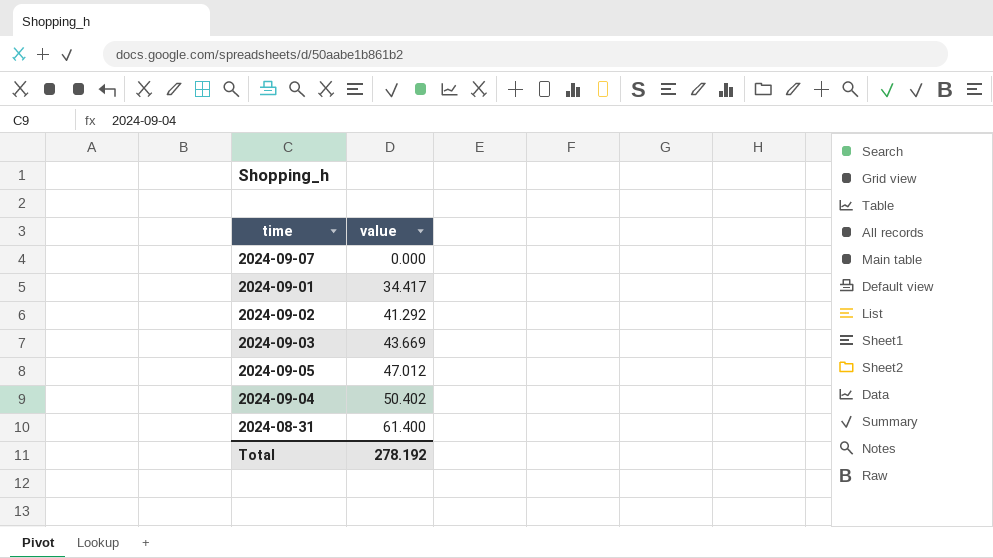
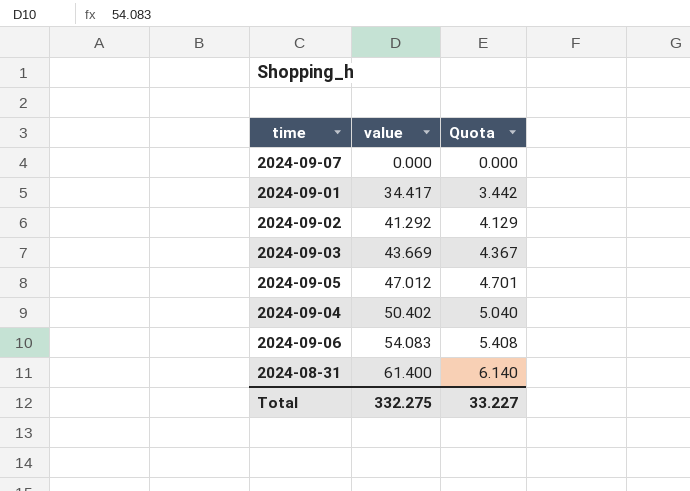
column Quota | formula: none -> [value] * 0.1
row 2024-09-06: none -> 54.083 | 5.408
Total | value: 278.192 -> 332.275

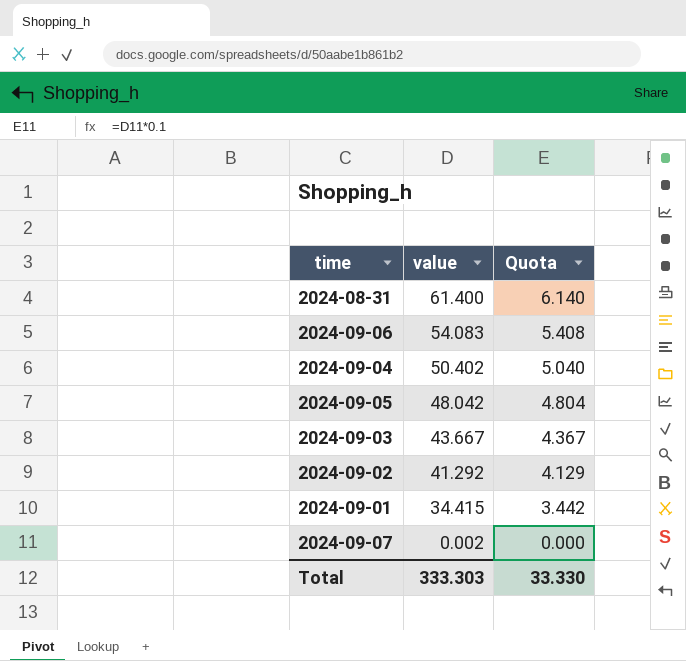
row order: value ascending -> value descending
2024-09-05 | value: 47.012 -> 48.042
2024-09-05 | Quota: 4.701 -> 4.804
2024-09-03 | value: 43.669 -> 43.667
2024-09-01 | value: 34.417 -> 34.415
2024-09-07 | value: 0.000 -> 0.002
Total | value: 332.275 -> 333.303
Total | Quota: 33.227 -> 33.330

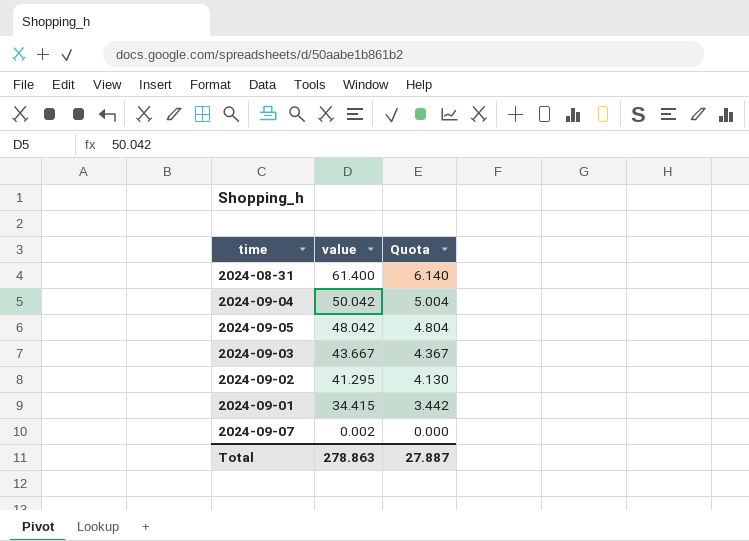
row 2024-09-06: 54.083 | 5.408 -> none
2024-09-04 | value: 50.402 -> 50.042
2024-09-04 | Quota: 5.040 -> 5.004
2024-09-02 | value: 41.292 -> 41.295
2024-09-02 | Quota: 4.129 -> 4.130
Total | value: 333.303 -> 278.863
Total | Quota: 33.330 -> 27.887

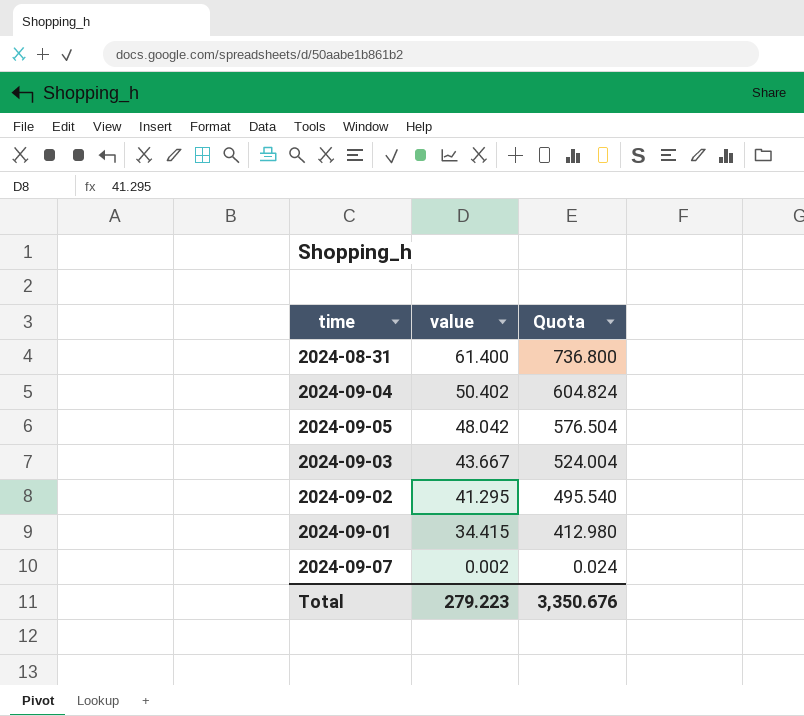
column Quota | formula: [value] * 0.1 -> [value] * 12
2024-09-04 | value: 50.042 -> 50.402
Total | value: 278.863 -> 279.223
Total | Quota: 27.887 -> 3,350.676

